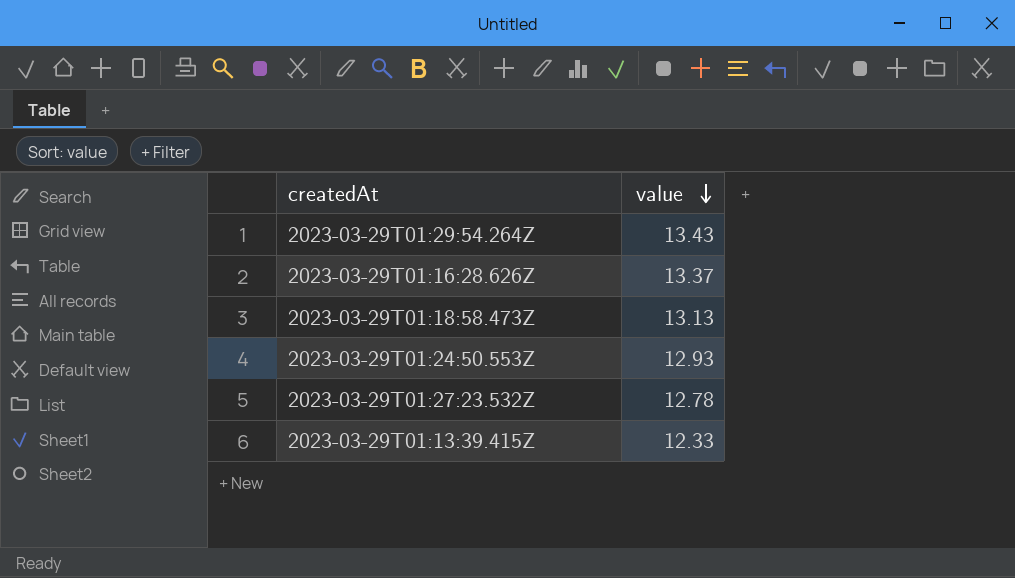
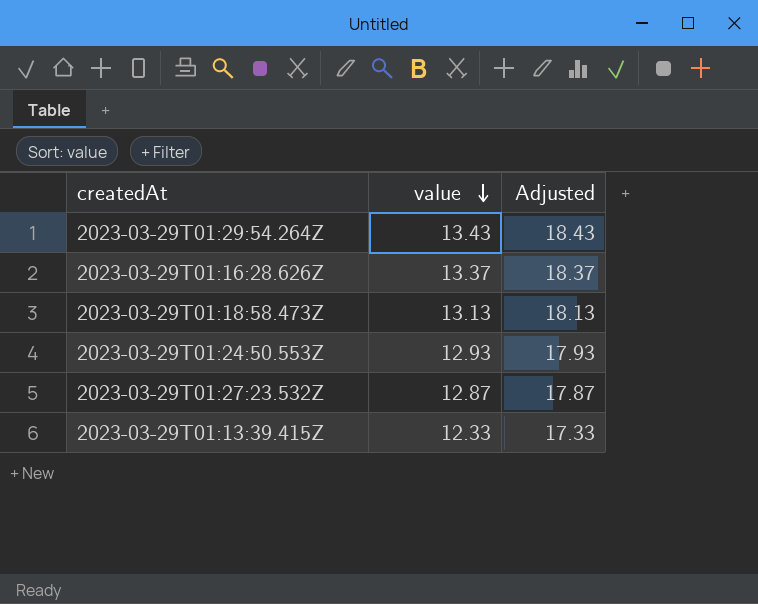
column Adjusted | formula: none -> [value] + 5
2023-03-29T01:27:23.532Z | value: 12.78 -> 12.87

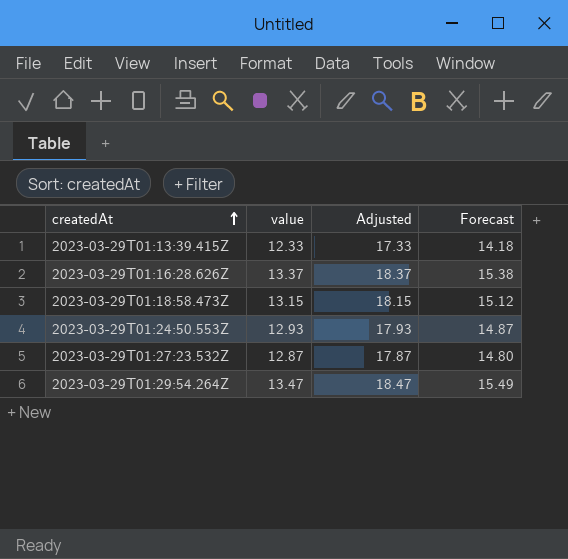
row order: value descending -> createdAt ascending
column Forecast | formula: none -> [value] * 1.15
2023-03-29T01:18:58.473Z | value: 13.13 -> 13.15
2023-03-29T01:18:58.473Z | Adjusted: 18.13 -> 18.15
2023-03-29T01:29:54.264Z | value: 13.43 -> 13.47
2023-03-29T01:29:54.264Z | Adjusted: 18.43 -> 18.47

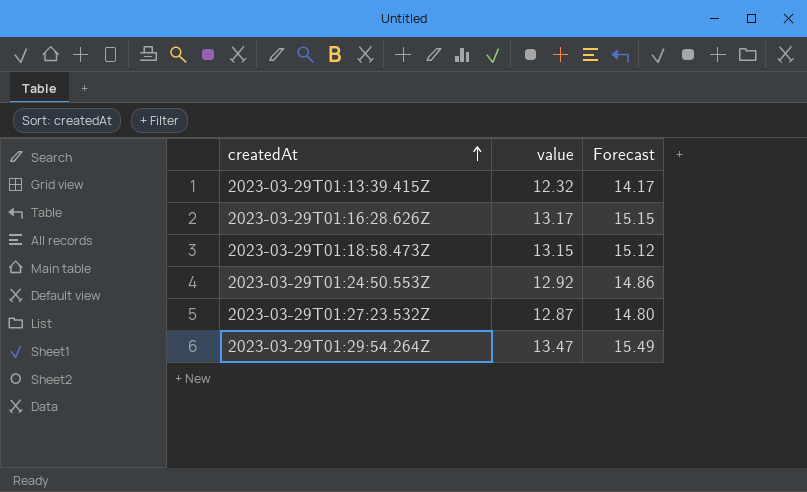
column Adjusted | formula: [value] + 5 -> none
2023-03-29T01:13:39.415Z | value: 12.33 -> 12.32
2023-03-29T01:13:39.415Z | Forecast: 14.18 -> 14.17
2023-03-29T01:16:28.626Z | value: 13.37 -> 13.17
2023-03-29T01:16:28.626Z | Forecast: 15.38 -> 15.15
2023-03-29T01:24:50.553Z | value: 12.93 -> 12.92
2023-03-29T01:24:50.553Z | Forecast: 14.87 -> 14.86

